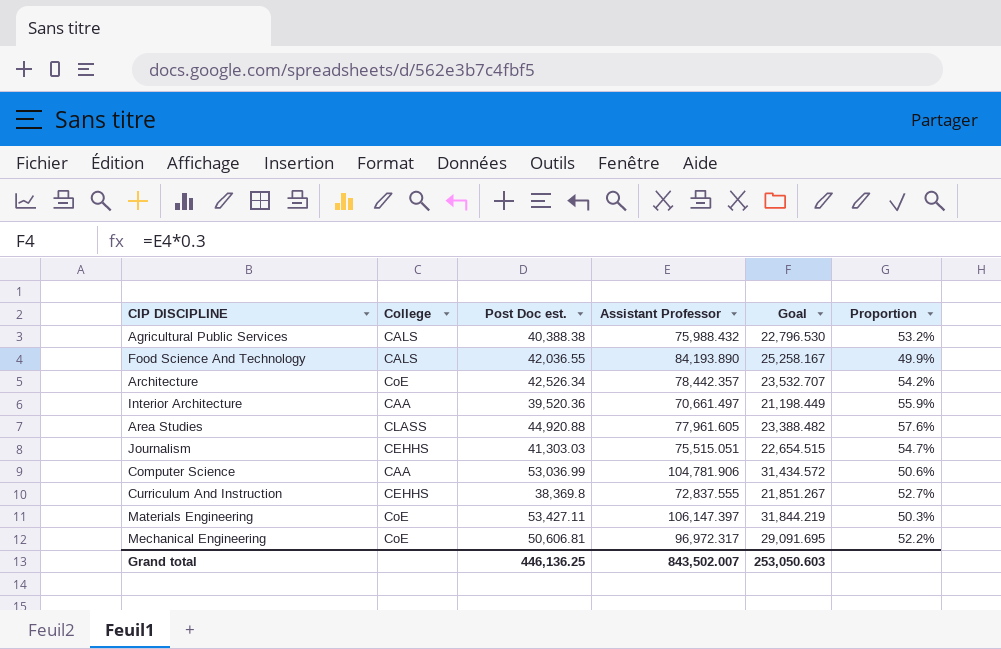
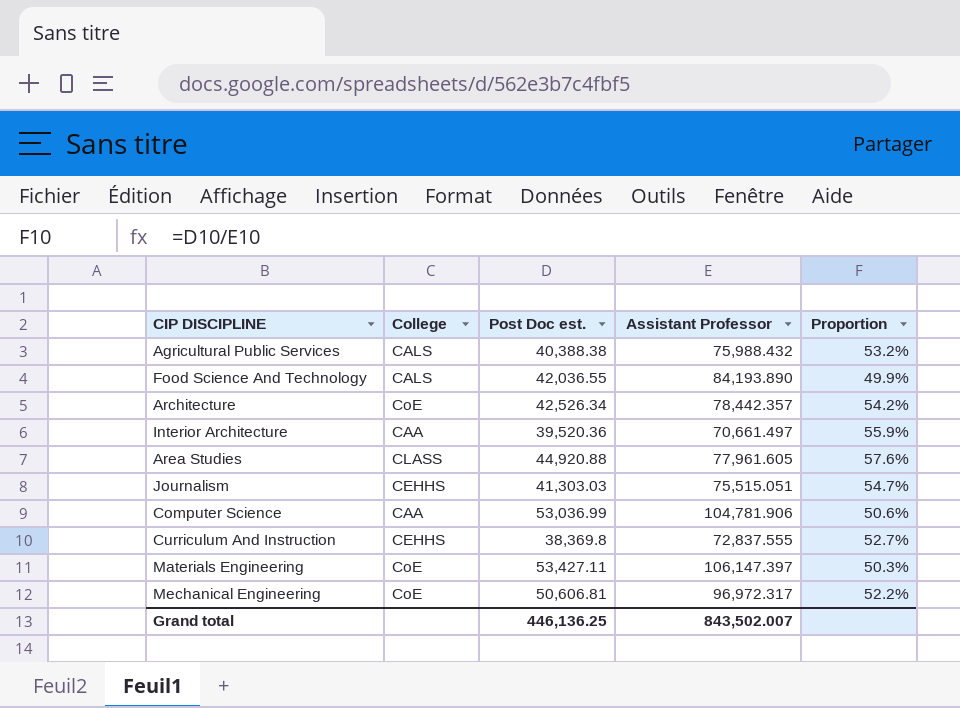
column Goal | formula: [Assistant Professor] * 0.3 -> none

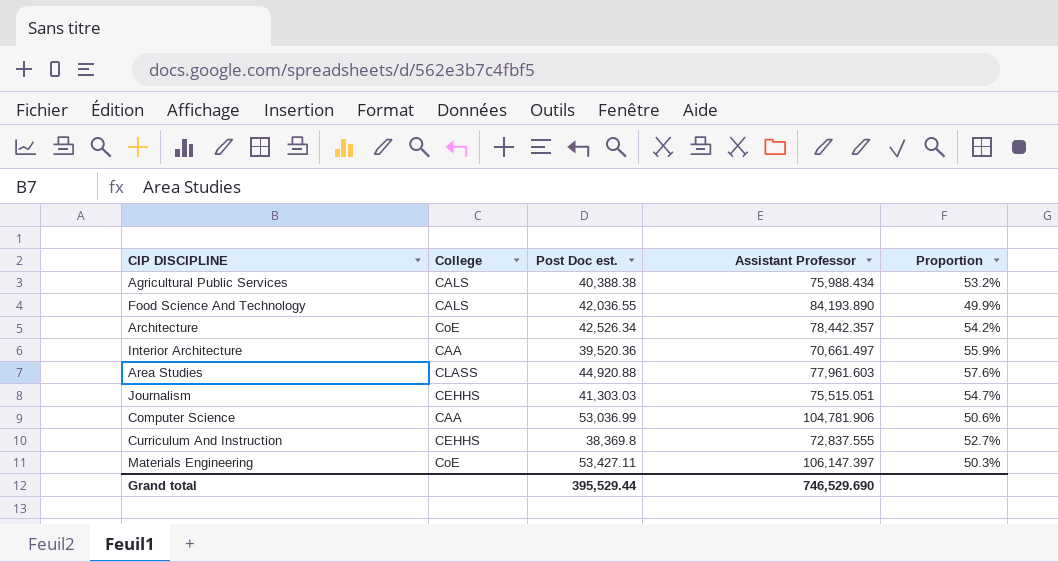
row Mechanical Engineering: CoE | 50,606.81 | 96,972.317 | 52.2% -> none
Agricultural Public Services | Assistant Professor: 75,988.432 -> 75,988.434
Area Studies | Assistant Professor: 77,961.605 -> 77,961.603
Grand total | Post Doc est.: 446,136.25 -> 395,529.44
Grand total | Assistant Professor: 843,502.007 -> 746,529.690

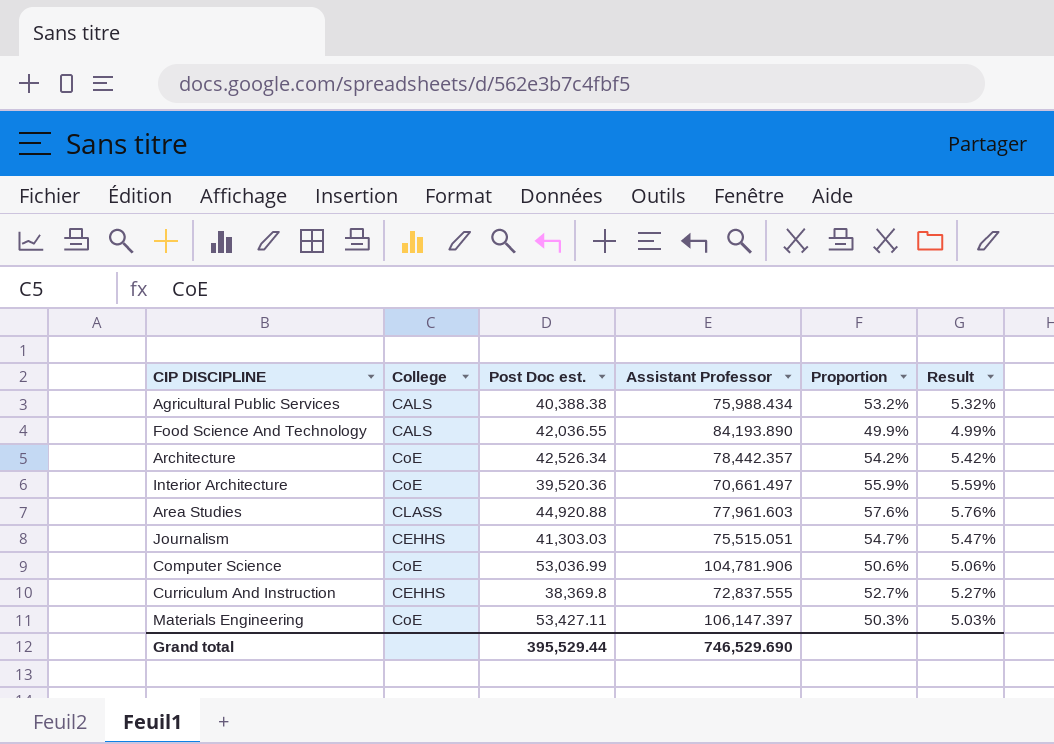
column Result | formula: none -> [Proportion] * 0.1
Interior Architecture | College: CAA -> CoE
Computer Science | College: CAA -> CoE

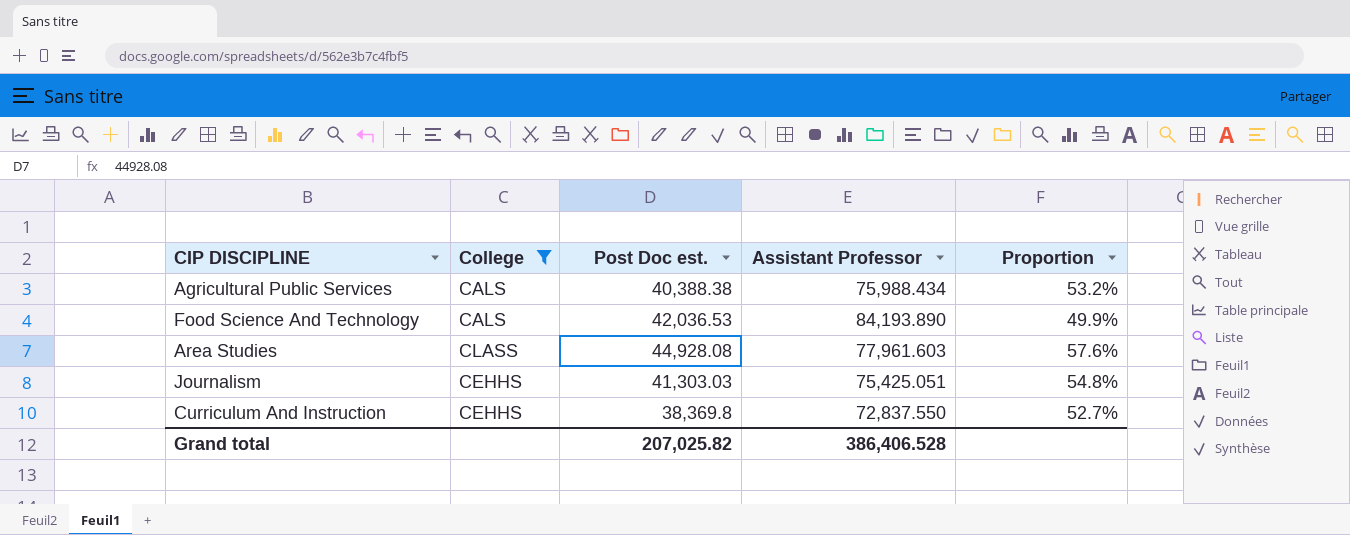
filter: none -> College != CoE
column Result | formula: [Proportion] * 0.1 -> none
Food Science And Technology | Post Doc est.: 42,036.55 -> 42,036.53
Area Studies | Post Doc est.: 44,920.88 -> 44,928.08
Journalism | Assistant Professor: 75,515.051 -> 75,425.051
Journalism | Proportion: 54.7% -> 54.8%
Curriculum And Instruction | Assistant Professor: 72,837.555 -> 72,837.550
Grand total | Post Doc est.: 395,529.44 -> 207,025.82
Grand total | Assistant Professor: 746,529.690 -> 386,406.528

